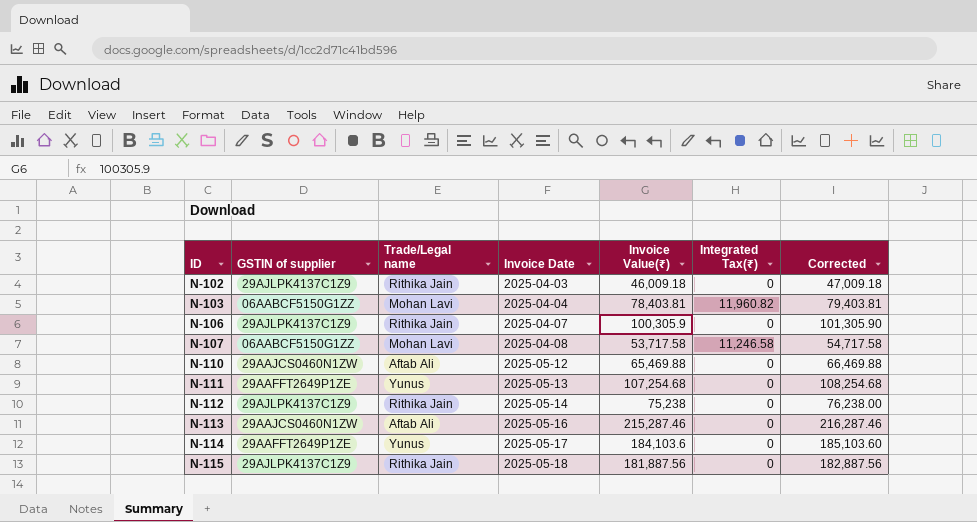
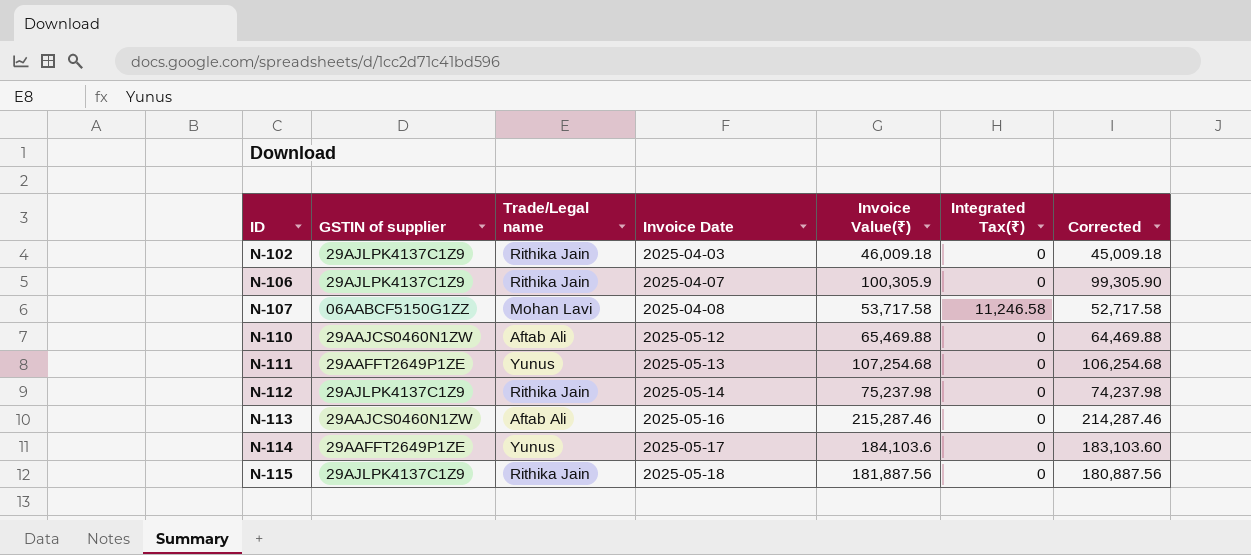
column Corrected | formula: [Invoice Value(₹)] + 1000 -> [Invoice Value(₹)] - 1000
row N-103: 06AABCF5150G1ZZ | Mohan Lavi | 2025-04-04 | 78,403.81 | 11,960.82 | 79,403.81 -> none
N-112 | Invoice Value(₹): 75,238 -> 75,237.98

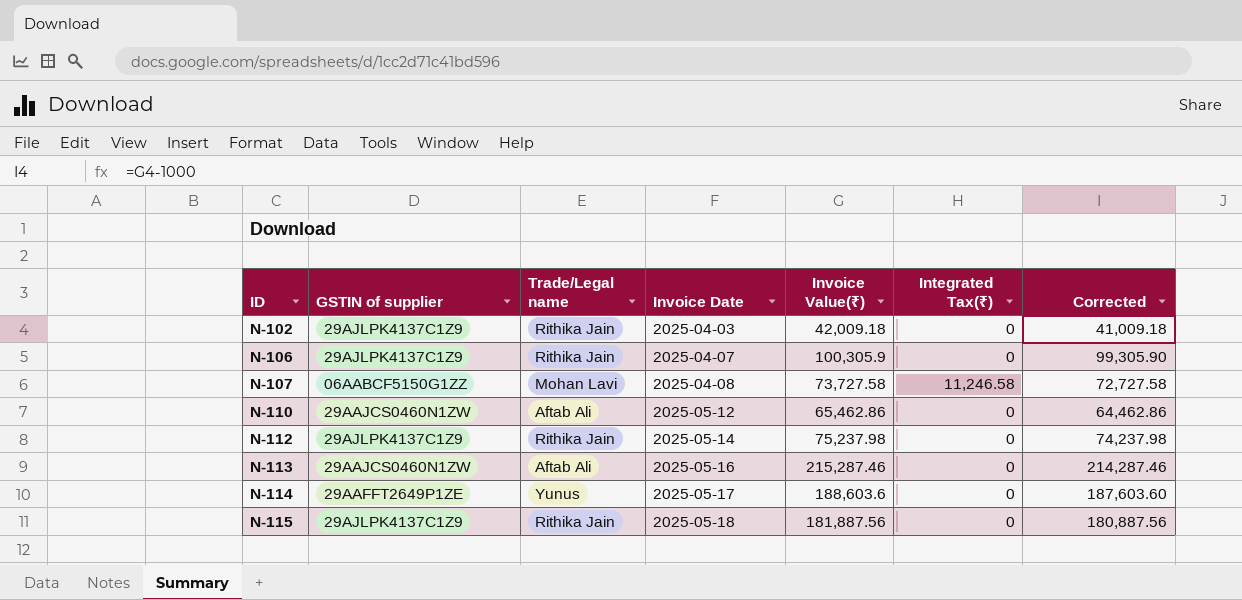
row N-111: 29AAFFT2649P1ZE | Yunus | 2025-05-13 | 107,254.68 | 0 | 106,254.68 -> none
N-102 | Invoice Value(₹): 46,009.18 -> 42,009.18
N-102 | Corrected: 45,009.18 -> 41,009.18
N-107 | Invoice Value(₹): 53,717.58 -> 73,727.58
N-107 | Corrected: 52,717.58 -> 72,727.58
N-110 | Invoice Value(₹): 65,469.88 -> 65,462.86
N-110 | Corrected: 64,469.88 -> 64,462.86
N-114 | Invoice Value(₹): 184,103.6 -> 188,603.6
N-114 | Corrected: 183,103.60 -> 187,603.60

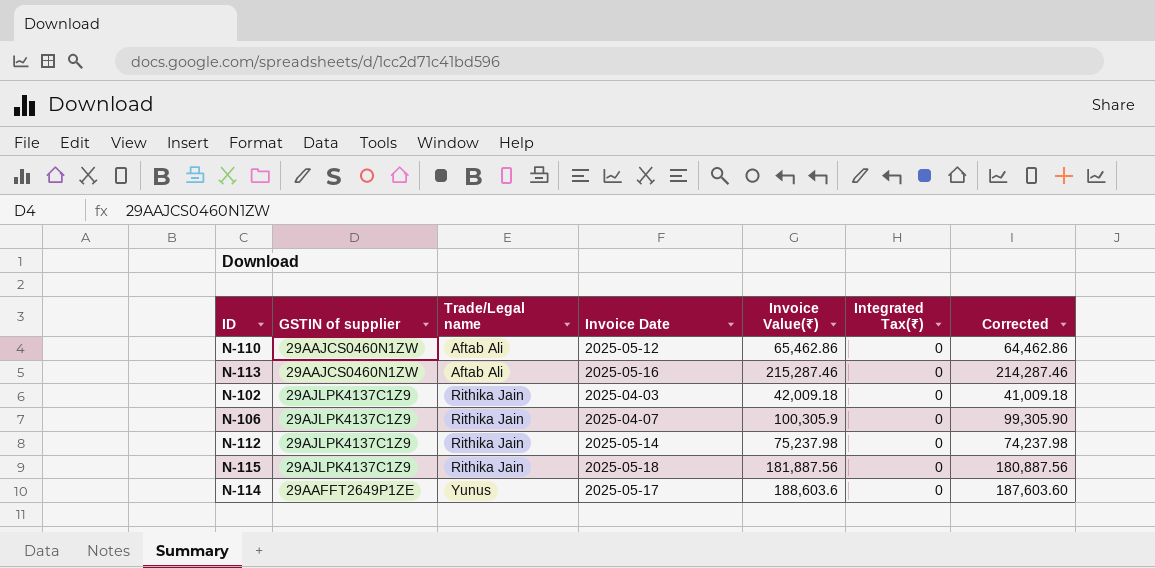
row order: ID ascending -> Trade/Legal name ascending
row N-107: 06AABCF5150G1ZZ | Mohan Lavi | 2025-04-08 | 73,727.58 | 11,246.58 | 72,727.58 -> none

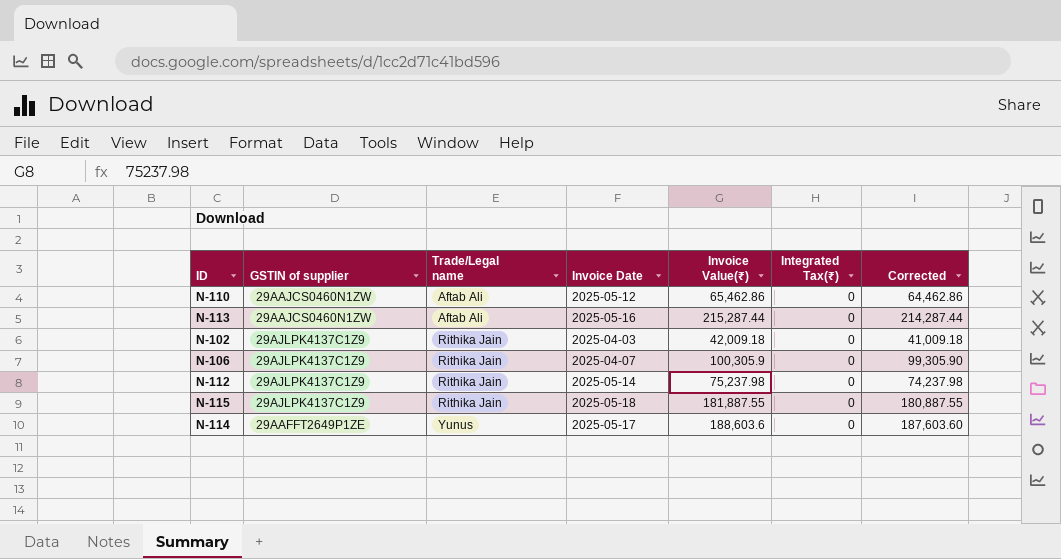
N-113 | Invoice Value(₹): 215,287.46 -> 215,287.44
N-113 | Corrected: 214,287.46 -> 214,287.44
N-115 | Invoice Value(₹): 181,887.56 -> 181,887.55
N-115 | Corrected: 180,887.56 -> 180,887.55

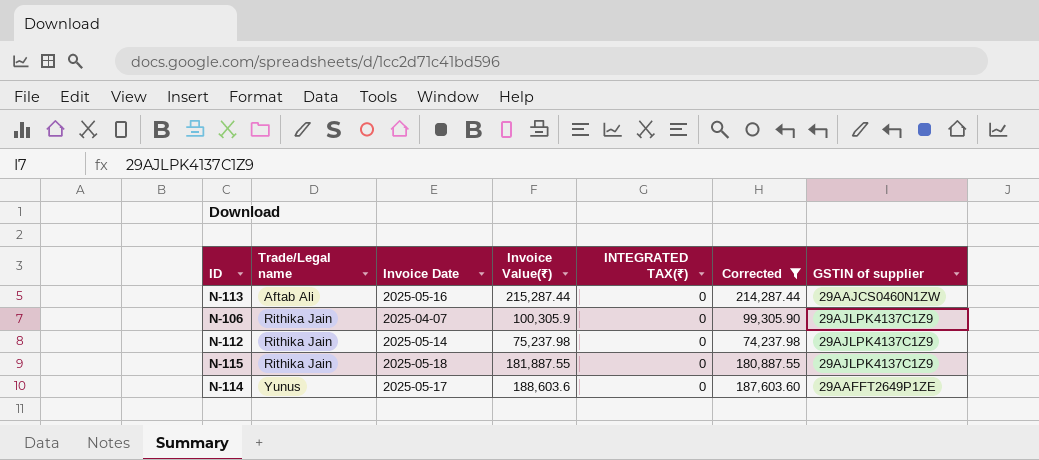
filter: none -> Corrected >= 74,237.98
column name: Integrated Tax(₹) -> INTEGRATED TAX(₹)
column GSTIN of supplier | position: 2 -> 7

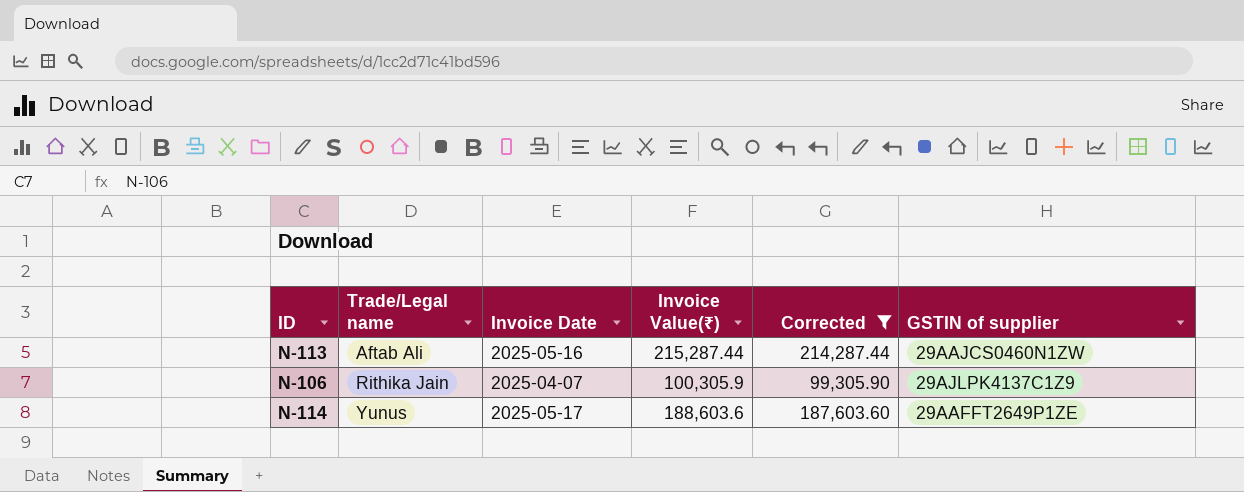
column INTEGRATED TAX(₹) | position: 5 -> none
row N-112: Rithika Jain | 2025-05-14 | 75,237.98 | 0 | 74,237.98 | 29AJLPK4137C1Z9 -> none
row N-115: Rithika Jain | 2025-05-18 | 181,887.55 | 0 | 180,887.55 | 29AJLPK4137C1Z9 -> none

